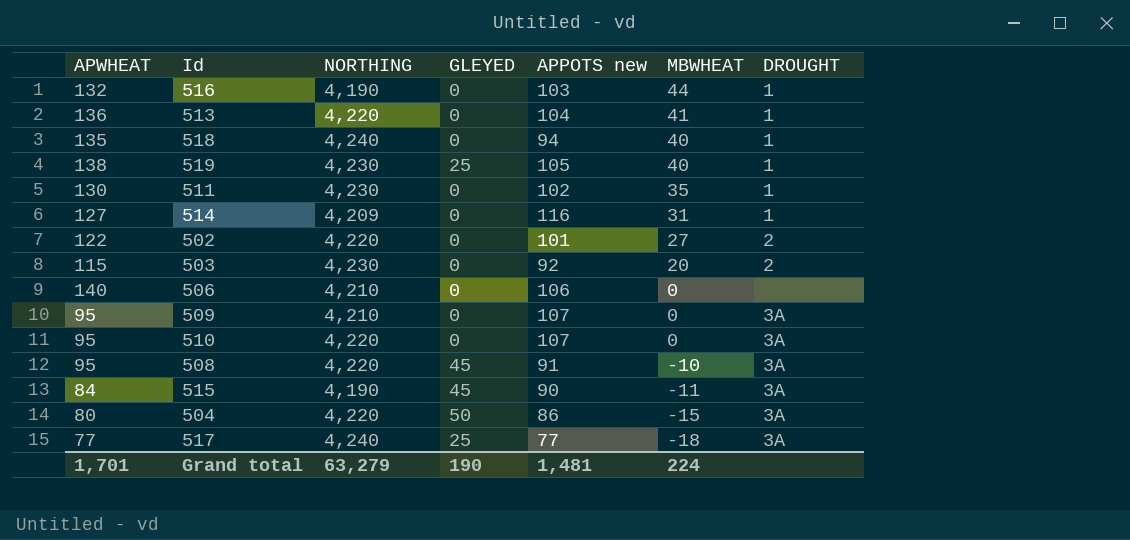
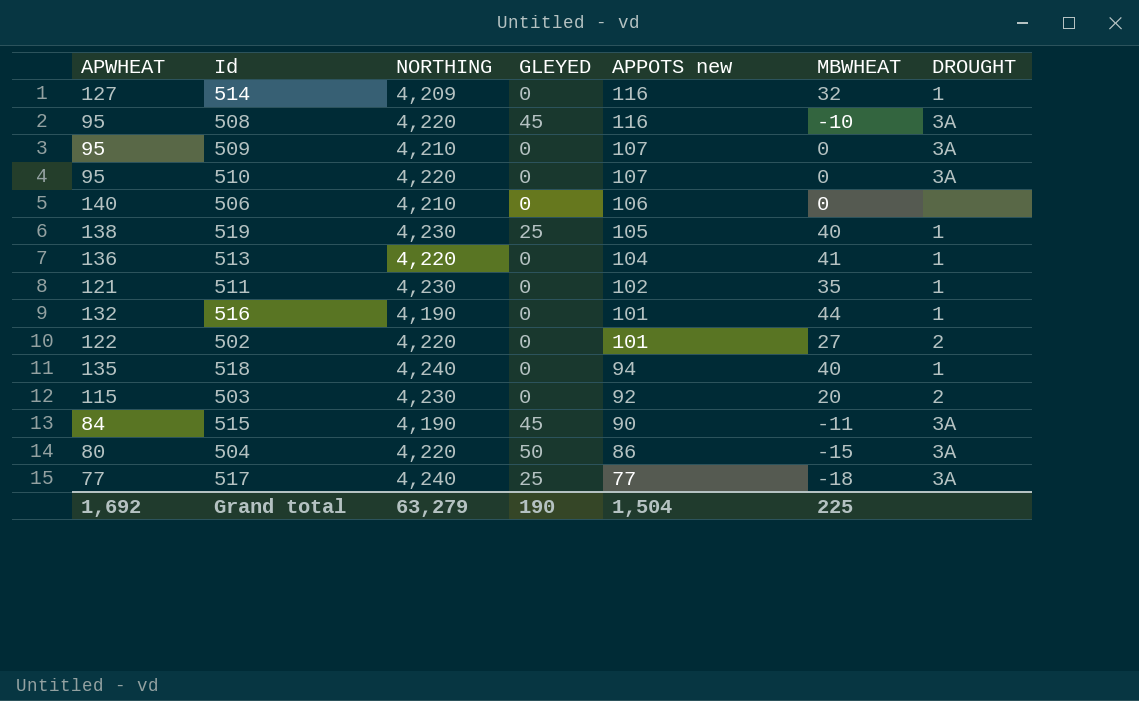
row order: MBWHEAT descending -> APPOTS new descending
514 | MBWHEAT: 31 -> 32
508 | APPOTS new: 91 -> 116
511 | APWHEAT: 130 -> 121
516 | APPOTS new: 103 -> 101
Grand total | APWHEAT: 1,701 -> 1,692
Grand total | APPOTS new: 1,481 -> 1,504
Grand total | MBWHEAT: 224 -> 225

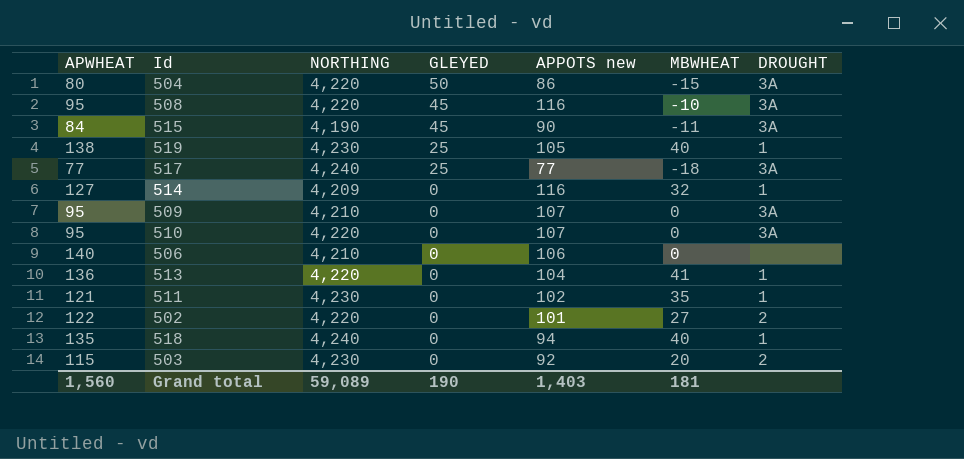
row order: APPOTS new descending -> GLEYED descending
row 516: 132 | 4,190 | 0 | 101 | 44 | 1 -> none
Grand total | APWHEAT: 1,692 -> 1,560
Grand total | NORTHING: 63,279 -> 59,089
Grand total | APPOTS new: 1,504 -> 1,403
Grand total | MBWHEAT: 225 -> 181

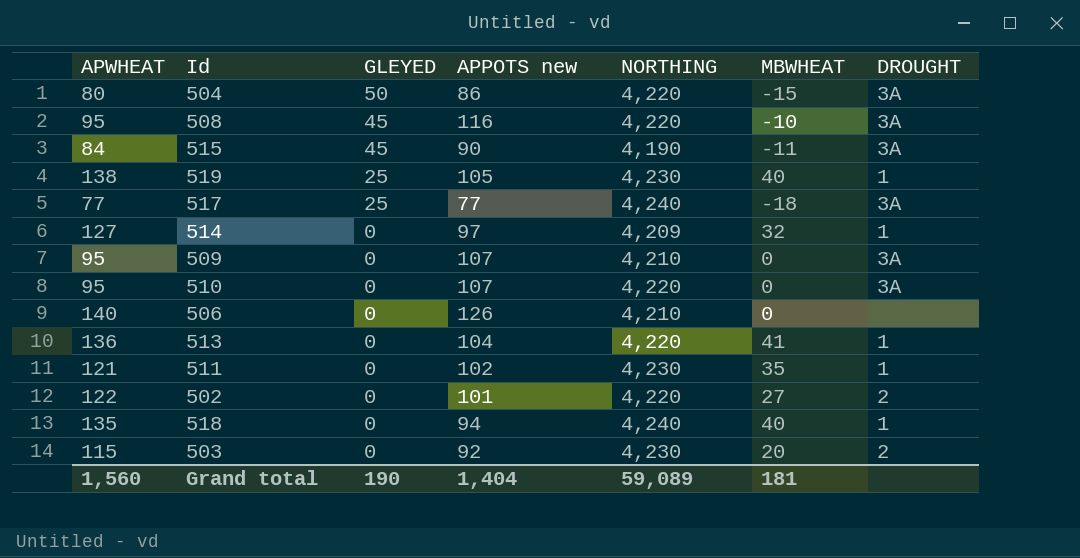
column NORTHING | position: 3 -> 5
514 | APPOTS new: 116 -> 97
506 | APPOTS new: 106 -> 126
Grand total | APPOTS new: 1,403 -> 1,404

